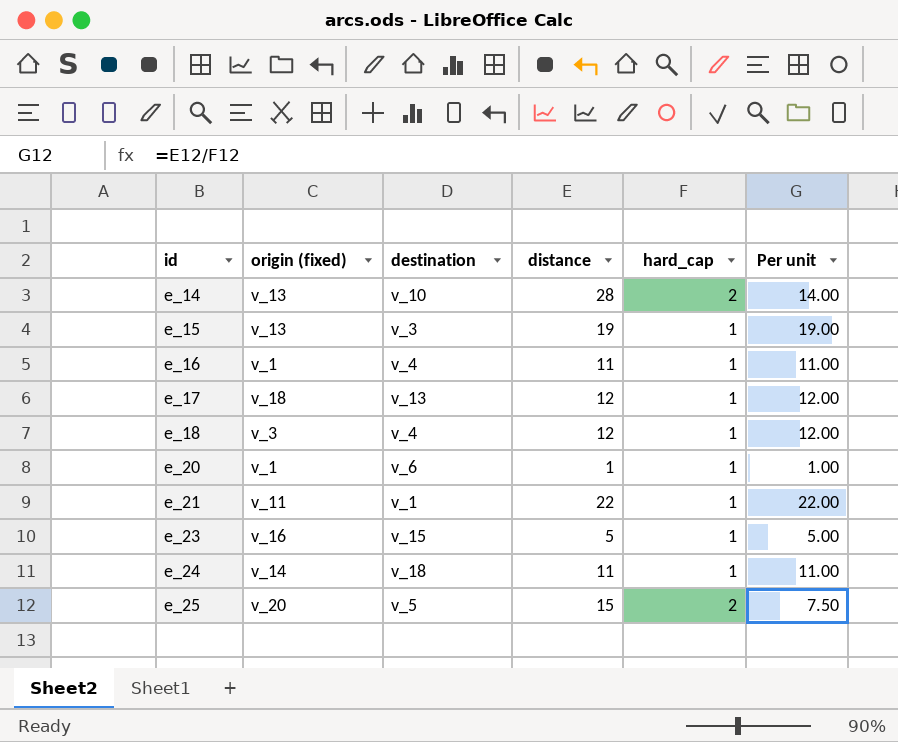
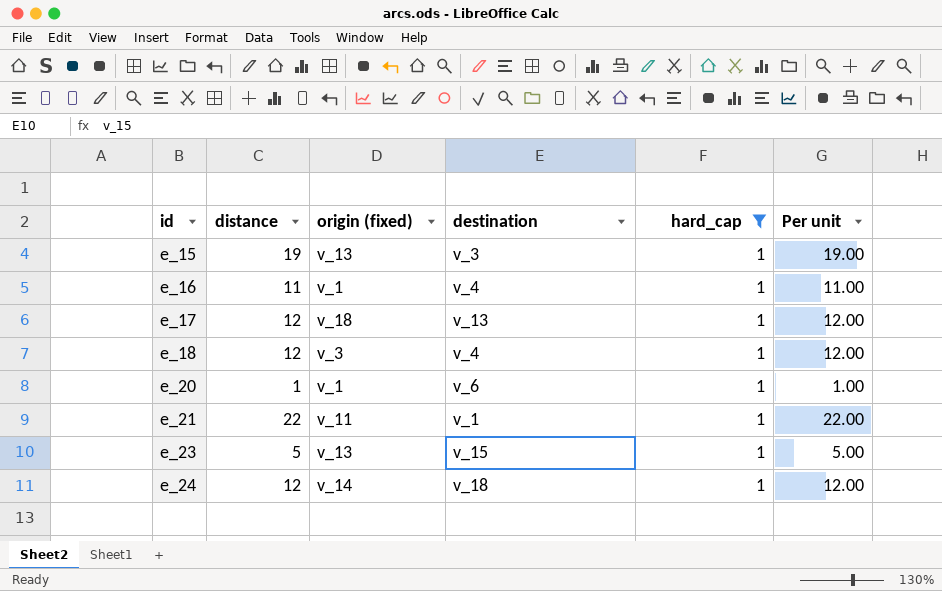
filter: none -> hard_cap = 1
column distance | position: 4 -> 2
e_23 | origin (fixed): v_16 -> v_13
e_24 | distance: 11 -> 12
e_24 | Per unit: 11.00 -> 12.00

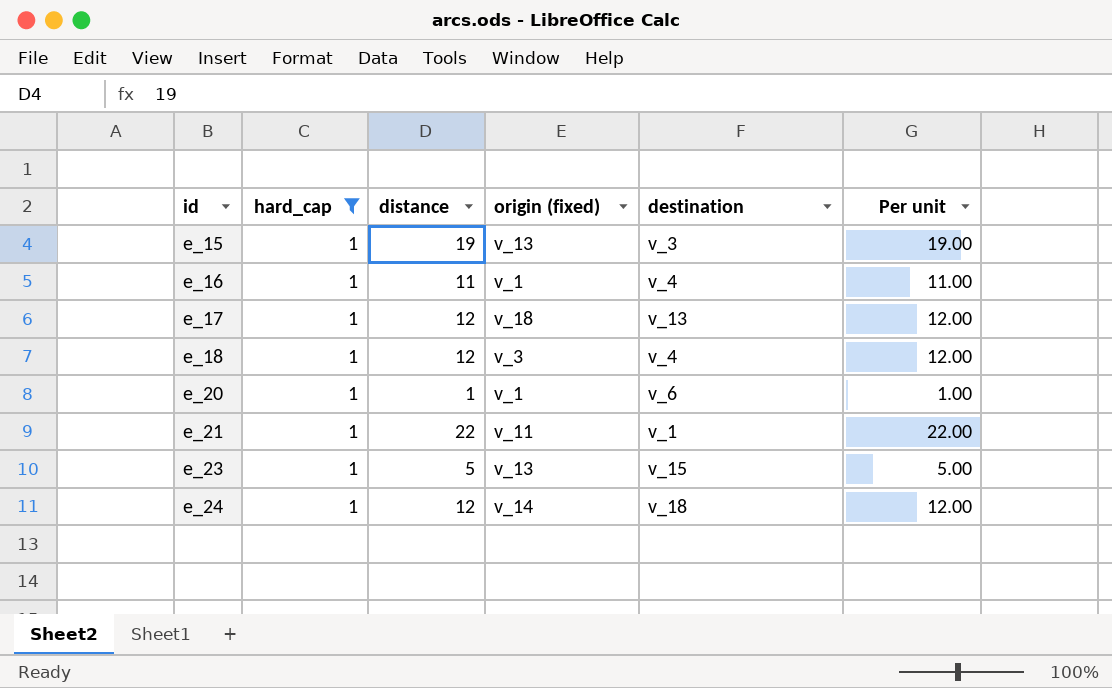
column hard_cap | position: 5 -> 2

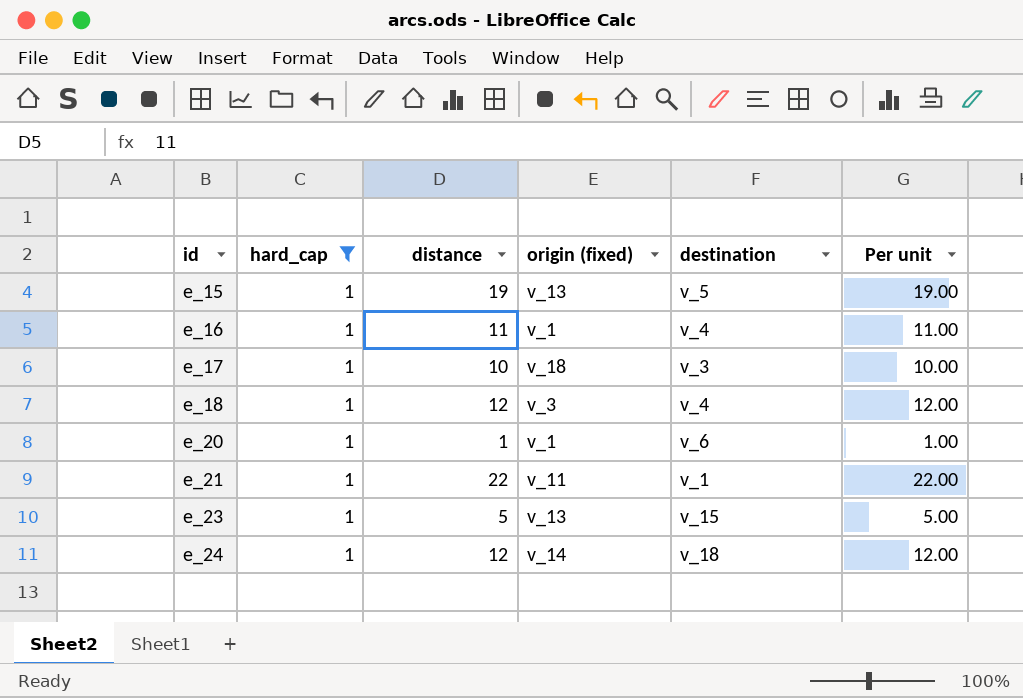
e_15 | destination: v_3 -> v_5
e_17 | distance: 12 -> 10
e_17 | destination: v_13 -> v_3
e_17 | Per unit: 12.00 -> 10.00

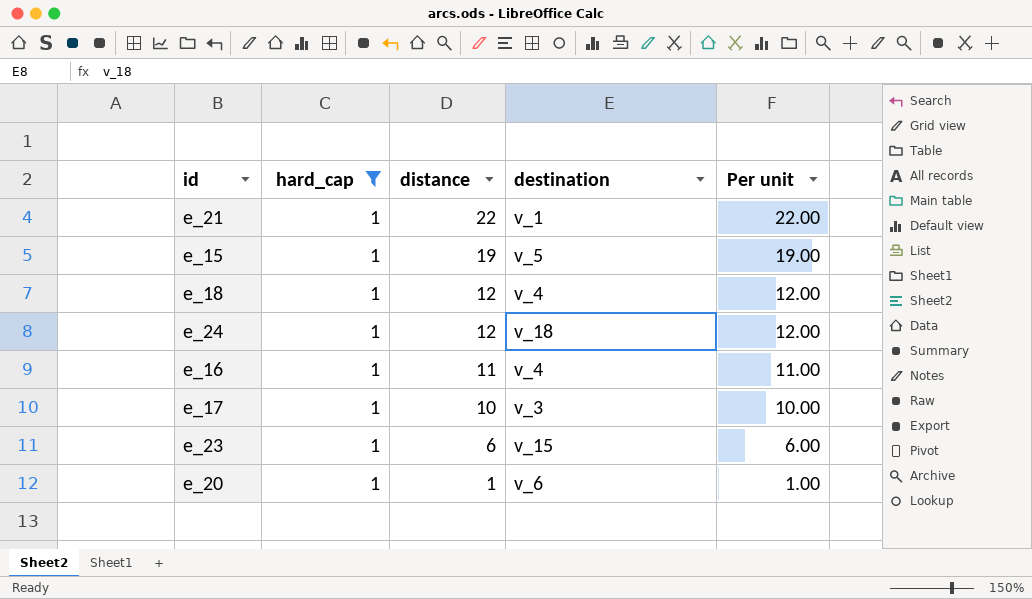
row order: id ascending -> distance descending
column origin (fixed) | position: 4 -> none
e_23 | distance: 5 -> 6
e_23 | Per unit: 5.00 -> 6.00

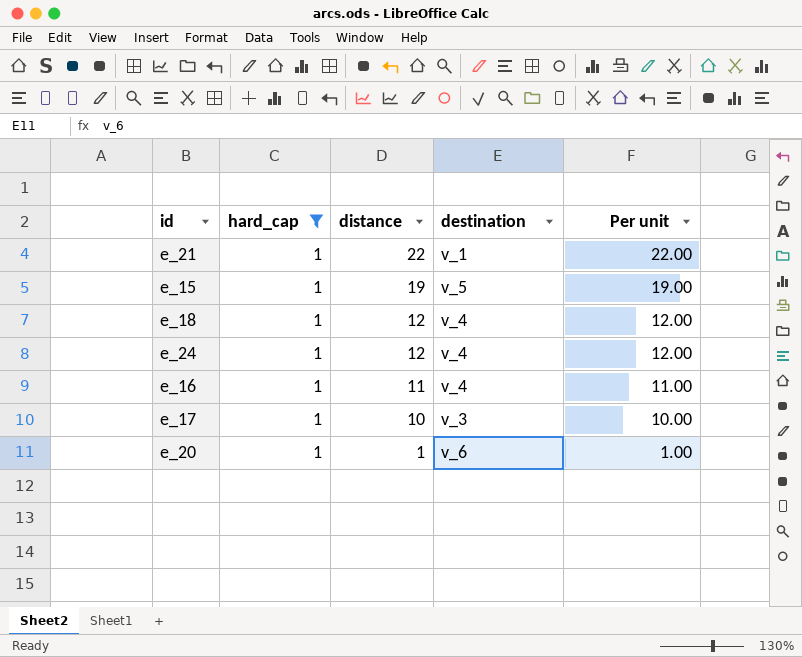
row e_23: 1 | 6 | v_15 | 6.00 -> none
e_24 | destination: v_18 -> v_4

